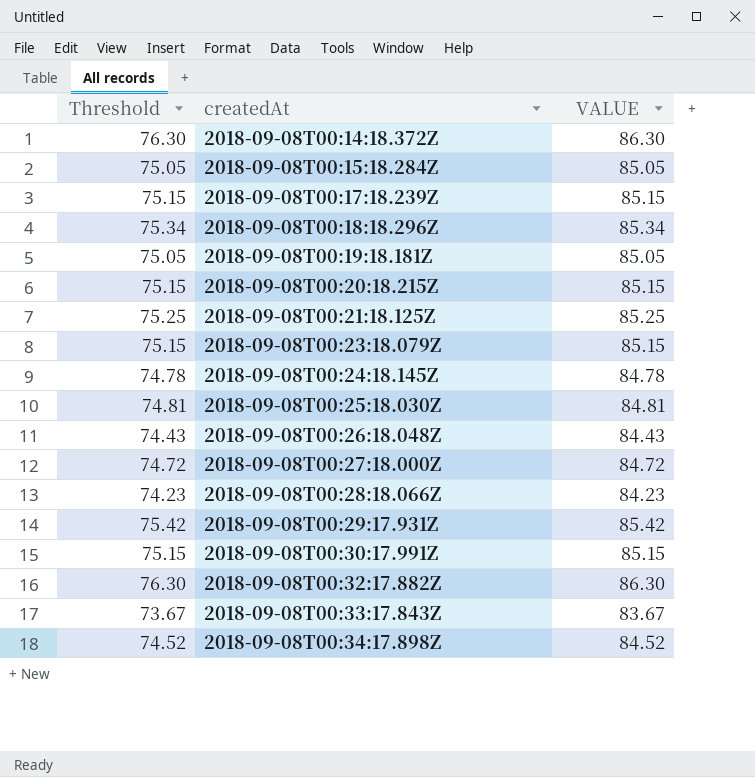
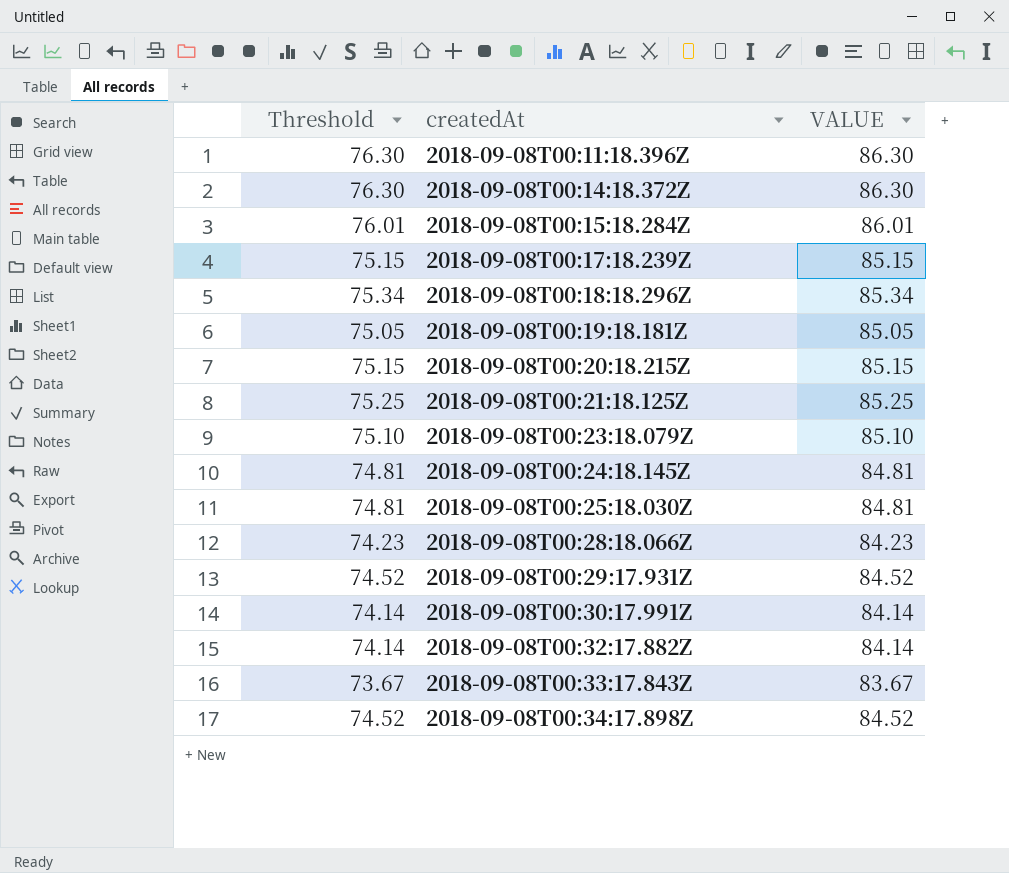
row 2018-09-08T00:26:18.048Z: 74.43 | 84.43 -> none
row 2018-09-08T00:27:18.000Z: 74.72 | 84.72 -> none
row 2018-09-08T00:11:18.396Z: none -> 76.30 | 86.30
2018-09-08T00:15:18.284Z | Threshold: 75.05 -> 76.01
2018-09-08T00:15:18.284Z | VALUE: 85.05 -> 86.01
2018-09-08T00:23:18.079Z | Threshold: 75.15 -> 75.10
2018-09-08T00:23:18.079Z | VALUE: 85.15 -> 85.10
2018-09-08T00:24:18.145Z | Threshold: 74.78 -> 74.81
2018-09-08T00:24:18.145Z | VALUE: 84.78 -> 84.81
2018-09-08T00:29:17.931Z | Threshold: 75.42 -> 74.52
2018-09-08T00:29:17.931Z | VALUE: 85.42 -> 84.52
2018-09-08T00:30:17.991Z | Threshold: 75.15 -> 74.14
2018-09-08T00:30:17.991Z | VALUE: 85.15 -> 84.14
2018-09-08T00:32:17.882Z | Threshold: 76.30 -> 74.14
2018-09-08T00:32:17.882Z | VALUE: 86.30 -> 84.14

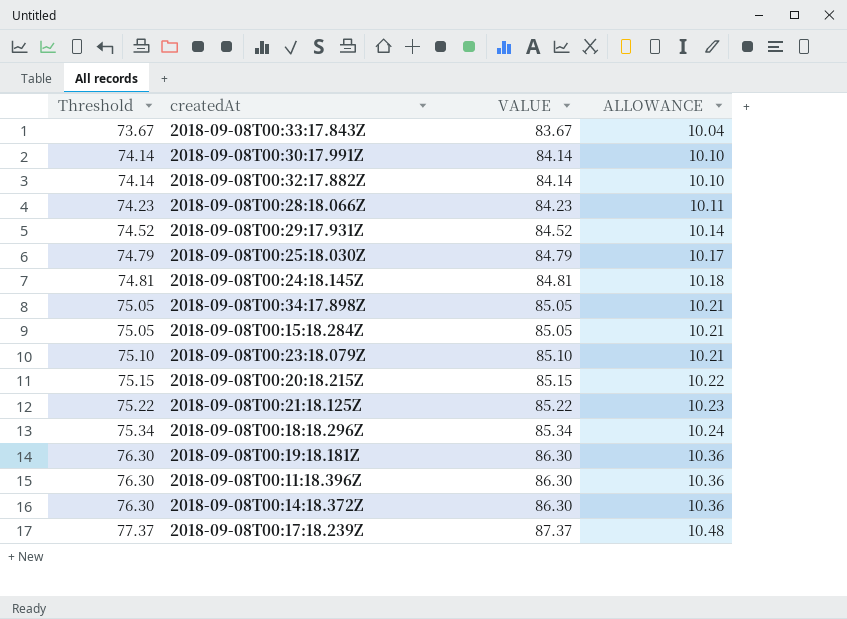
row order: createdAt ascending -> Threshold ascending
column ALLOWANCE | formula: none -> [VALUE] * 0.12
2018-09-08T00:25:18.030Z | Threshold: 74.81 -> 74.79
2018-09-08T00:25:18.030Z | VALUE: 84.81 -> 84.79
2018-09-08T00:34:17.898Z | Threshold: 74.52 -> 75.05
2018-09-08T00:34:17.898Z | VALUE: 84.52 -> 85.05
2018-09-08T00:15:18.284Z | Threshold: 76.01 -> 75.05
2018-09-08T00:15:18.284Z | VALUE: 86.01 -> 85.05
2018-09-08T00:21:18.125Z | Threshold: 75.25 -> 75.22
2018-09-08T00:21:18.125Z | VALUE: 85.25 -> 85.22
2018-09-08T00:19:18.181Z | Threshold: 75.05 -> 76.30
2018-09-08T00:19:18.181Z | VALUE: 85.05 -> 86.30
2018-09-08T00:17:18.239Z | Threshold: 75.15 -> 77.37
2018-09-08T00:17:18.239Z | VALUE: 85.15 -> 87.37

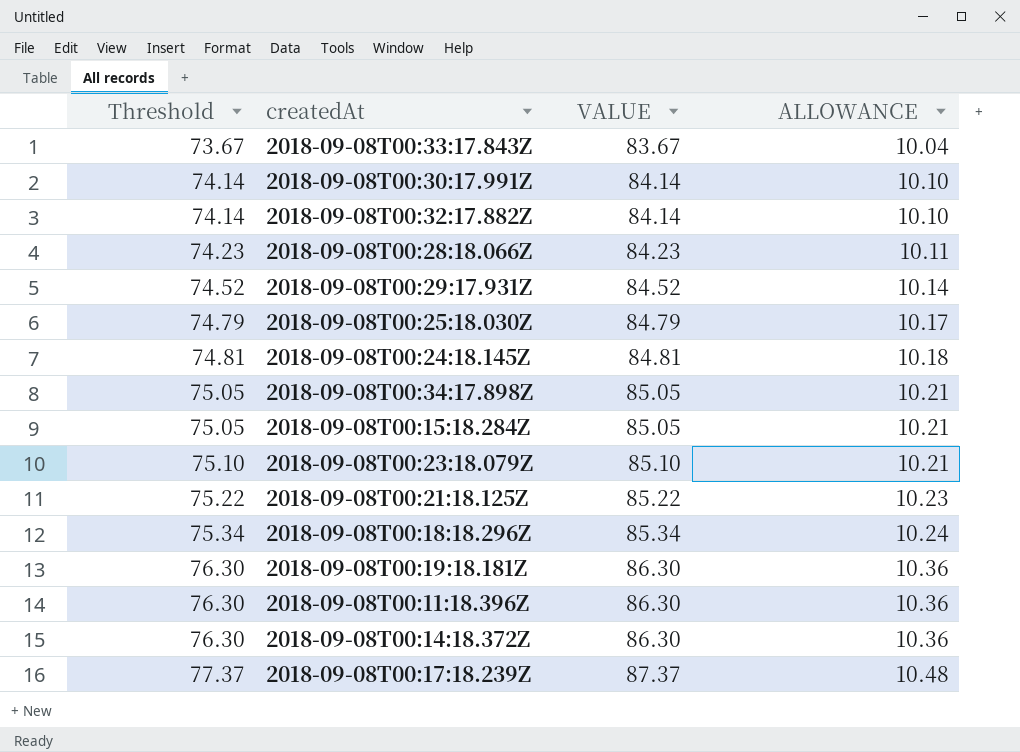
row 2018-09-08T00:20:18.215Z: 75.15 | 85.15 | 10.22 -> none

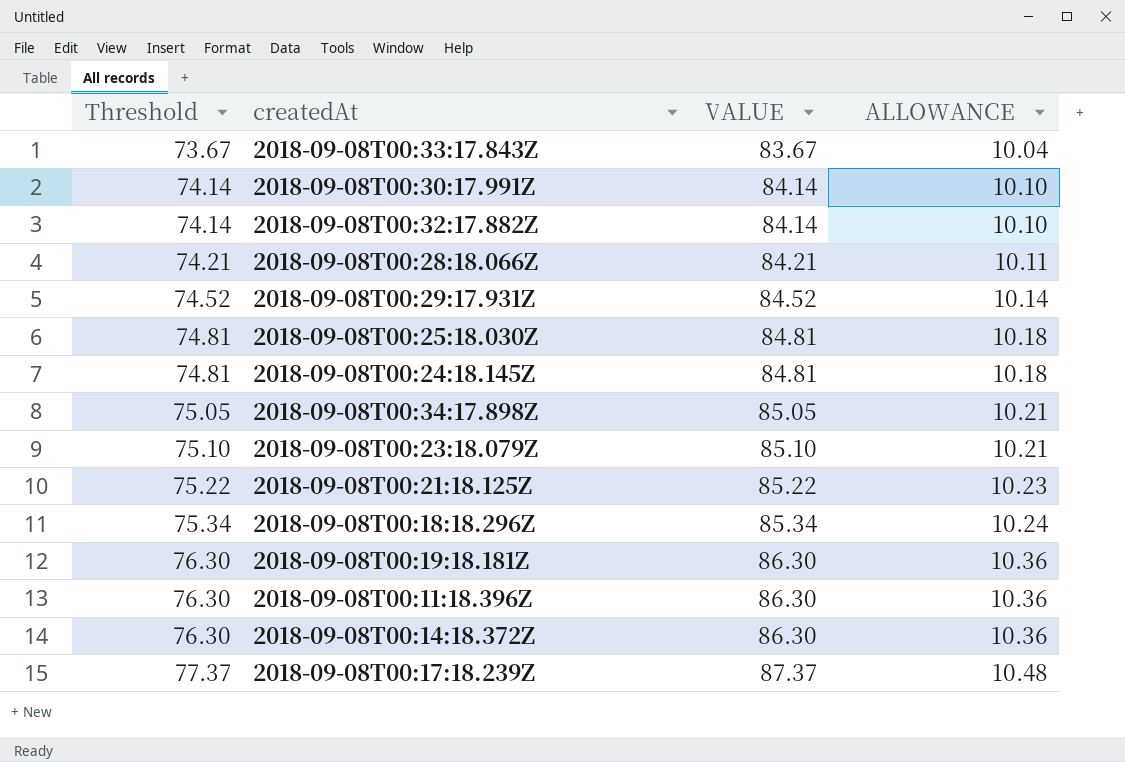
row 2018-09-08T00:15:18.284Z: 75.05 | 85.05 | 10.21 -> none
2018-09-08T00:28:18.066Z | Threshold: 74.23 -> 74.21
2018-09-08T00:28:18.066Z | VALUE: 84.23 -> 84.21
2018-09-08T00:25:18.030Z | Threshold: 74.79 -> 74.81
2018-09-08T00:25:18.030Z | VALUE: 84.79 -> 84.81
2018-09-08T00:25:18.030Z | ALLOWANCE: 10.17 -> 10.18

